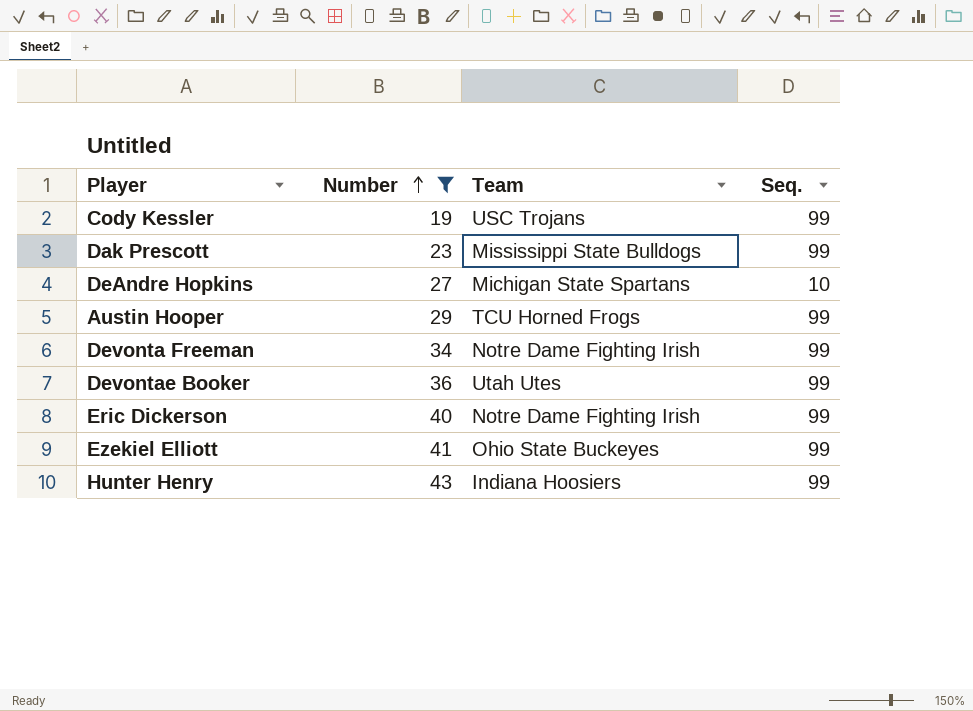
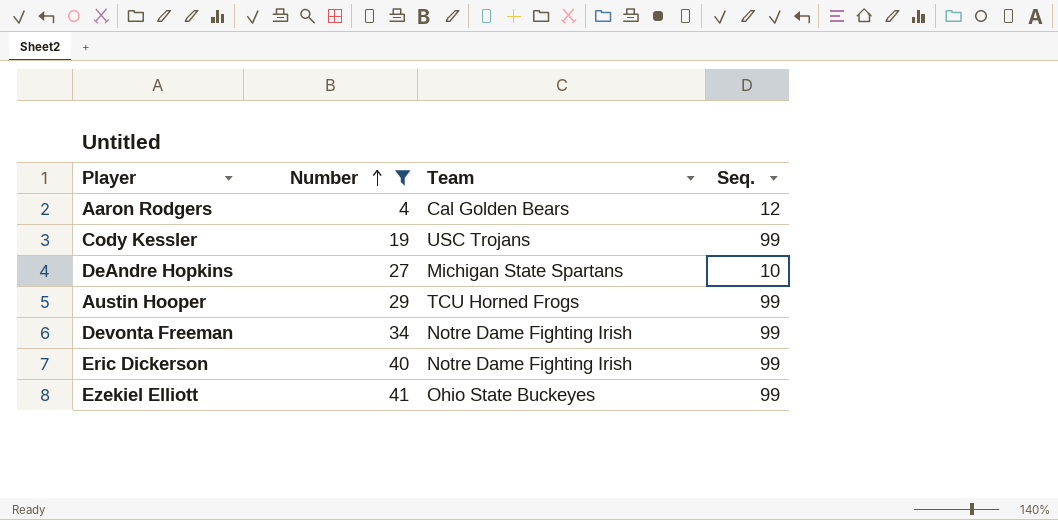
row Dak Prescott: 23 | Mississippi State Bulldogs | 99 -> none
row Devontae Booker: 36 | Utah Utes | 99 -> none
row Hunter Henry: 43 | Indiana Hoosiers | 99 -> none
row Aaron Rodgers: none -> 4 | Cal Golden Bears | 12

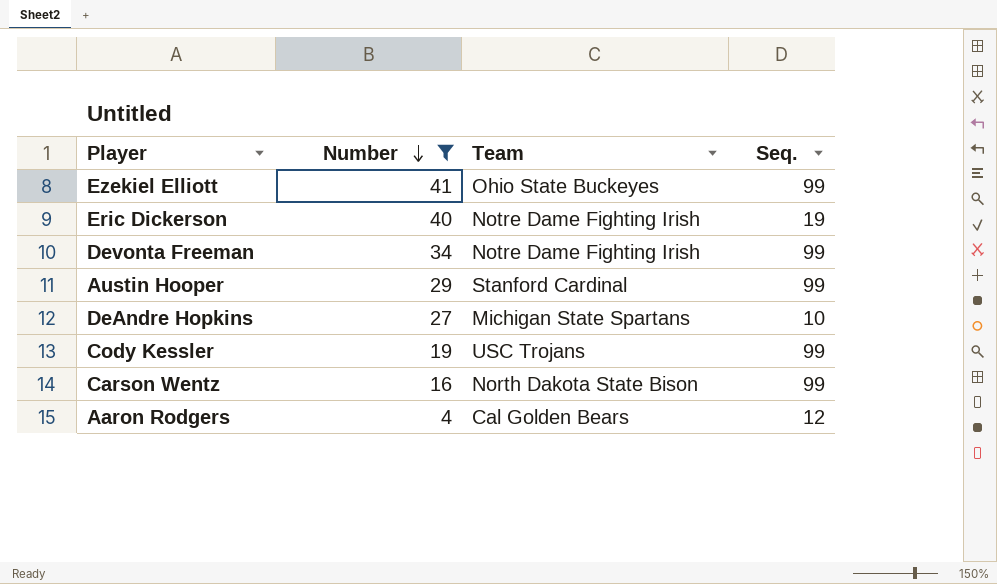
row order: Number ascending -> Number descending
Eric Dickerson | Seq.: 99 -> 19
Austin Hooper | Team: TCU Horned Frogs -> Stanford Cardinal
row Carson Wentz: none -> 16 | North Dakota State Bison | 99

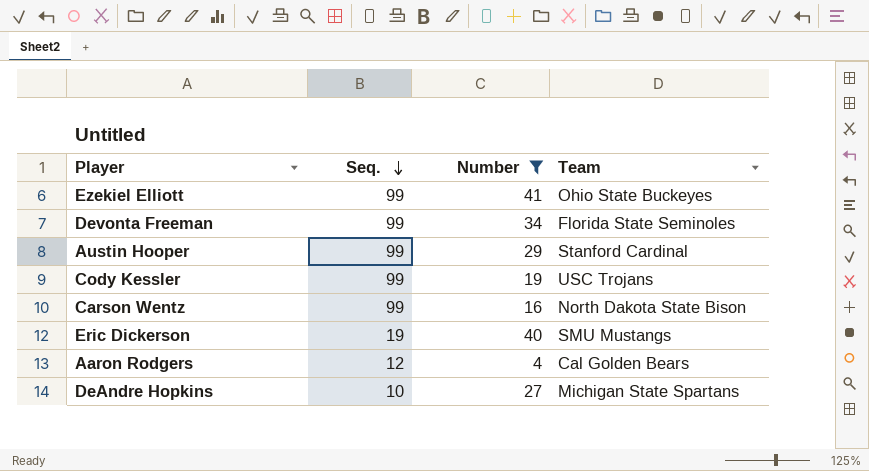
row order: Number descending -> Seq. descending
column Seq. | position: 4 -> 2
Devonta Freeman | Team: Notre Dame Fighting Irish -> Florida State Seminoles
Eric Dickerson | Team: Notre Dame Fighting Irish -> SMU Mustangs

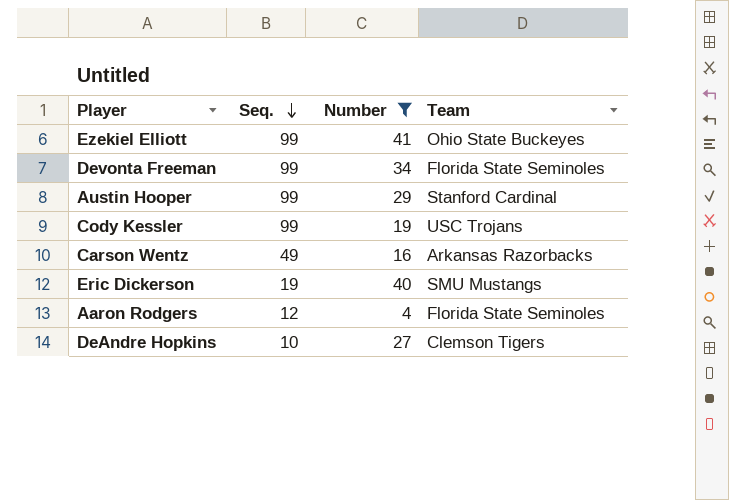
Carson Wentz | Seq.: 99 -> 49
Carson Wentz | Team: North Dakota State Bison -> Arkansas Razorbacks
Aaron Rodgers | Team: Cal Golden Bears -> Florida State Seminoles
DeAndre Hopkins | Team: Michigan State Spartans -> Clemson Tigers

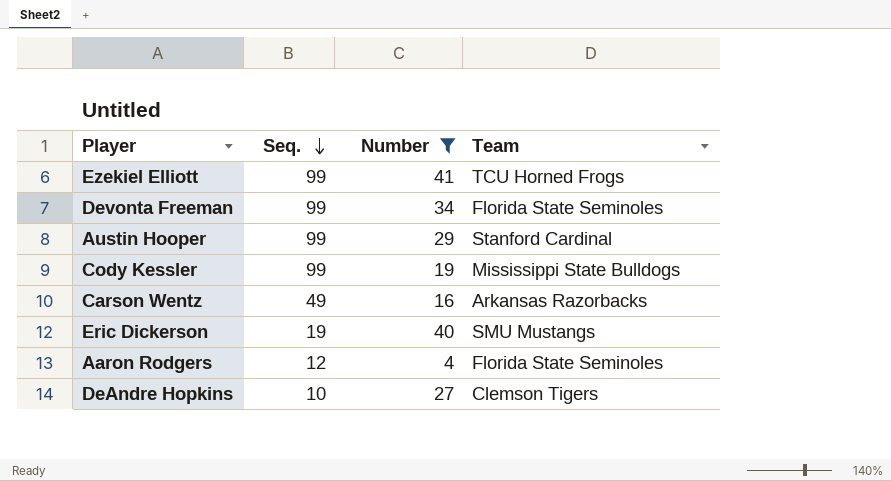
Ezekiel Elliott | Team: Ohio State Buckeyes -> TCU Horned Frogs
Cody Kessler | Team: USC Trojans -> Mississippi State Bulldogs

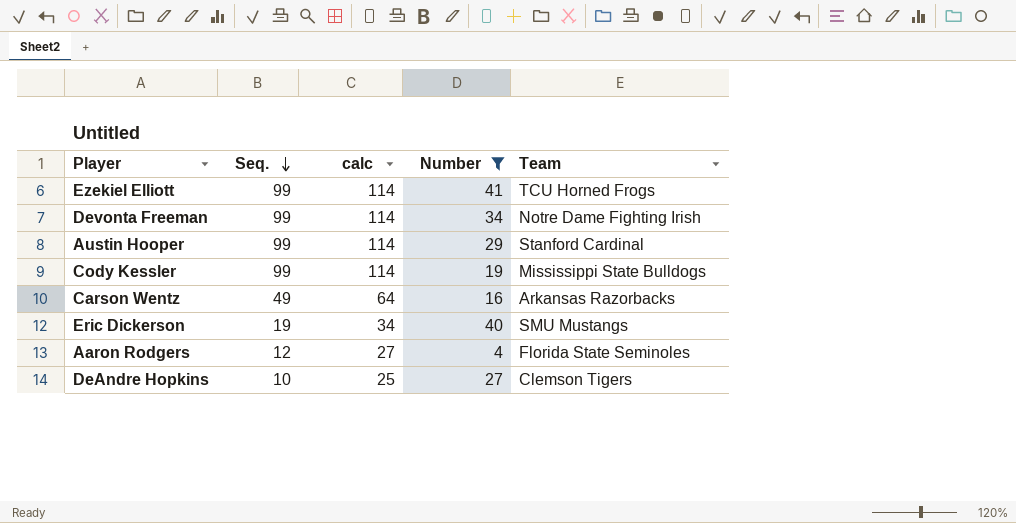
column calc | formula: none -> [Seq.] + 15
Devonta Freeman | Team: Florida State Seminoles -> Notre Dame Fighting Irish

